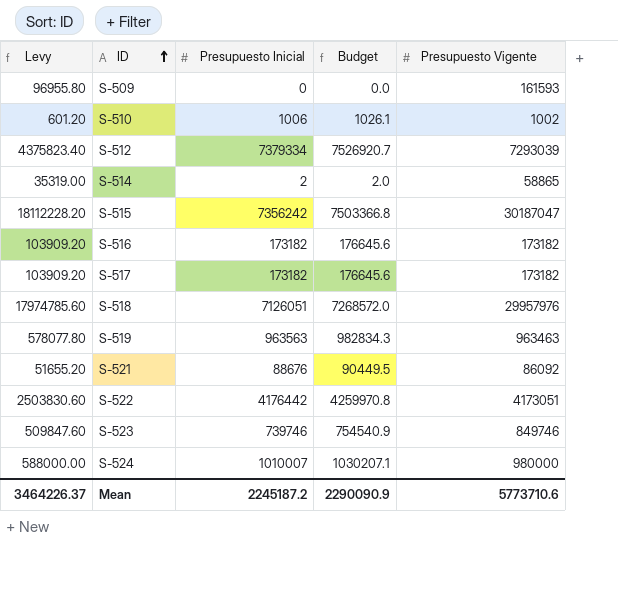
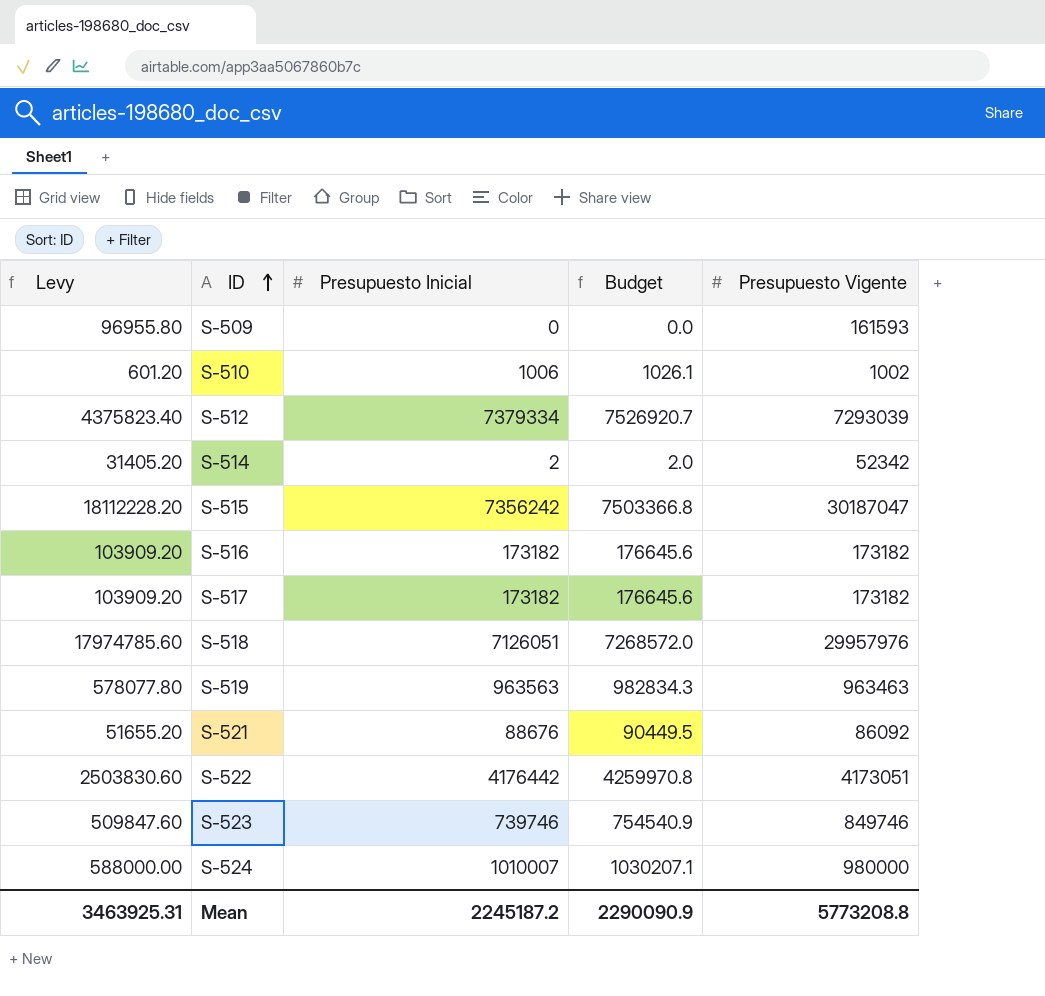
S-514 | Levy: 35319.00 -> 31405.20
S-514 | Presupuesto Vigente: 58865 -> 52342
Mean | Levy: 3464226.37 -> 3463925.31
Mean | Presupuesto Vigente: 5773710.6 -> 5773208.8

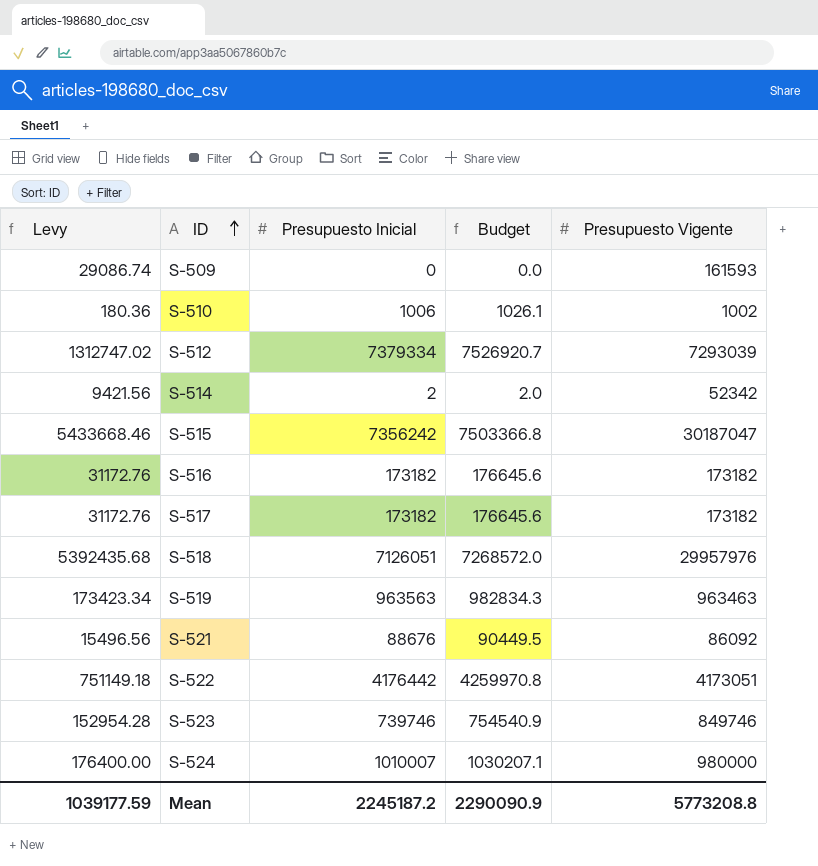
column Levy | formula: [Presupuesto Vigente] * 0.6 -> [Presupuesto Vigente] * 0.18
Mean | Levy: 3463925.31 -> 1039177.59

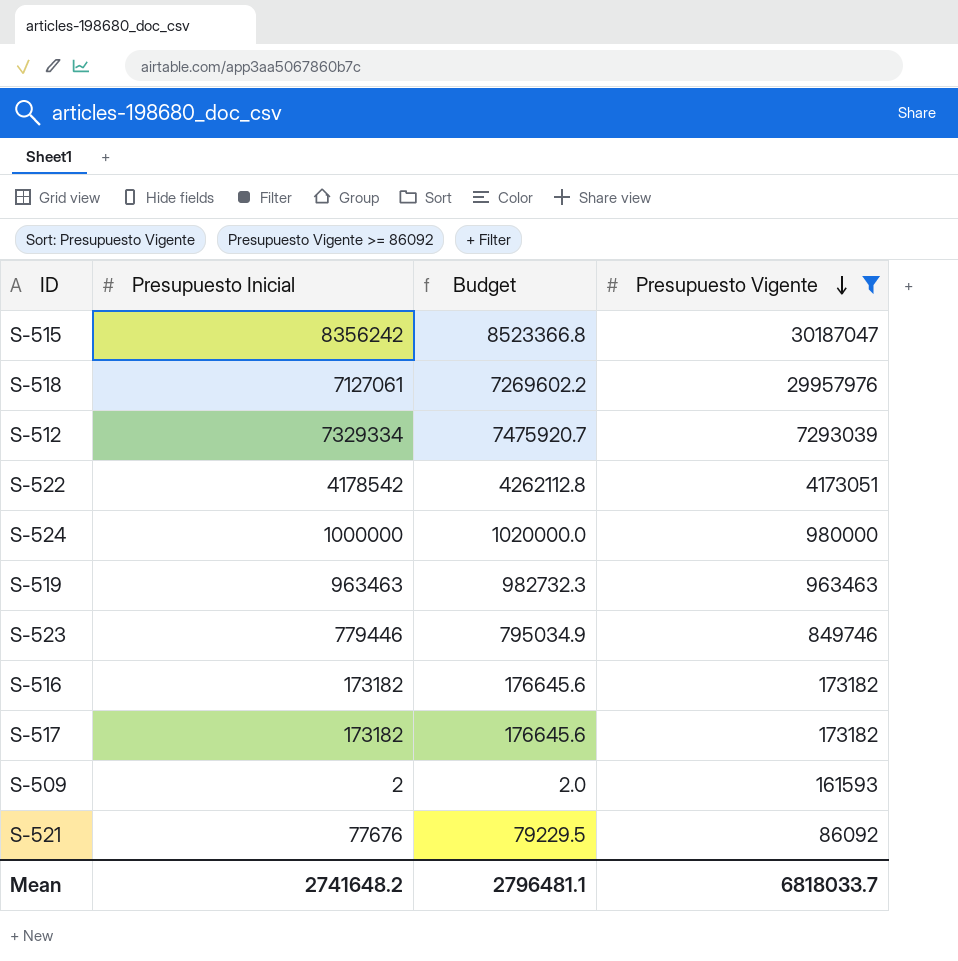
filter: none -> Presupuesto Vigente >= 86092
row order: ID ascending -> Presupuesto Vigente descending
column Levy | formula: [Presupuesto Vigente] * 0.18 -> none
S-515 | Presupuesto Inicial: 7356242 -> 8356242
S-515 | Budget: 7503366.8 -> 8523366.8
S-518 | Presupuesto Inicial: 7126051 -> 7127061
S-518 | Budget: 7268572.0 -> 7269602.2
S-512 | Presupuesto Inicial: 7379334 -> 7329334
S-512 | Budget: 7526920.7 -> 7475920.7
S-522 | Presupuesto Inicial: 4176442 -> 4178542
S-522 | Budget: 4259970.8 -> 4262112.8
S-524 | Presupuesto Inicial: 1010007 -> 1000000
S-524 | Budget: 1030207.1 -> 1020000.0
S-519 | Presupuesto Inicial: 963563 -> 963463
S-519 | Budget: 982834.3 -> 982732.3
S-523 | Presupuesto Inicial: 739746 -> 779446
S-523 | Budget: 754540.9 -> 795034.9
S-509 | Presupuesto Inicial: 0 -> 2
S-509 | Budget: 0.0 -> 2.0
S-521 | Presupuesto Inicial: 88676 -> 77676
S-521 | Budget: 90449.5 -> 79229.5
Mean | Presupuesto Inicial: 2245187.2 -> 2741648.2
Mean | Budget: 2290090.9 -> 2796481.1
Mean | Presupuesto Vigente: 5773208.8 -> 6818033.7

